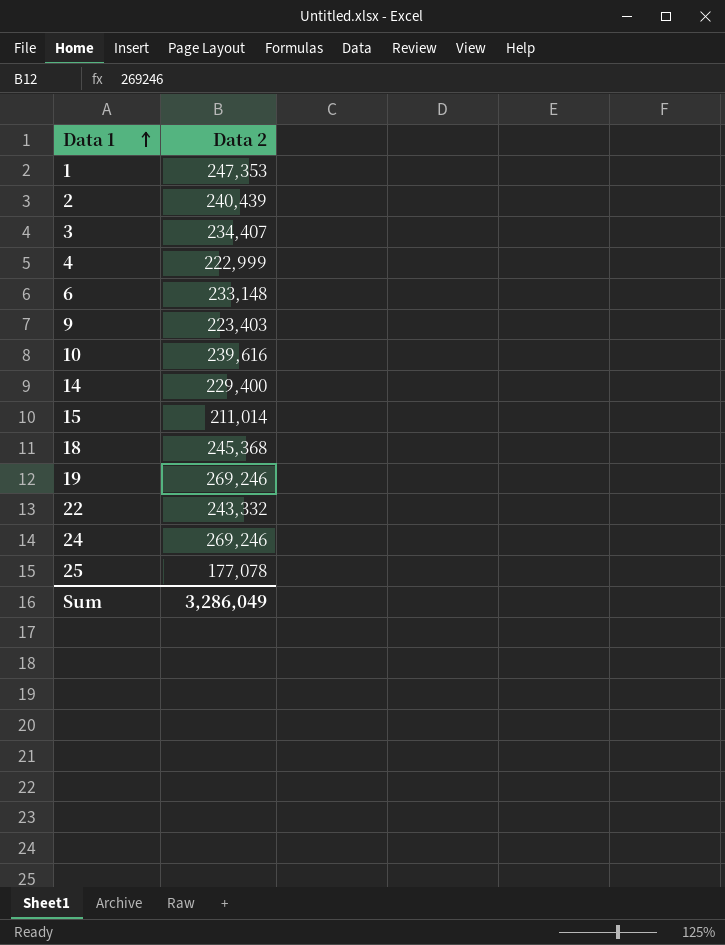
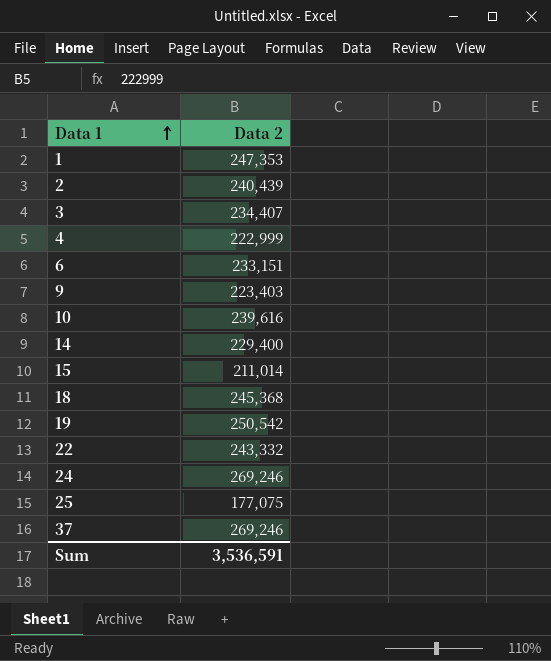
6 | Data 2: 233,148 -> 233,151
19 | Data 2: 269,246 -> 250,542
25 | Data 2: 177,078 -> 177,075
row 37: none -> 269,246
Sum | Data 2: 3,286,049 -> 3,536,591

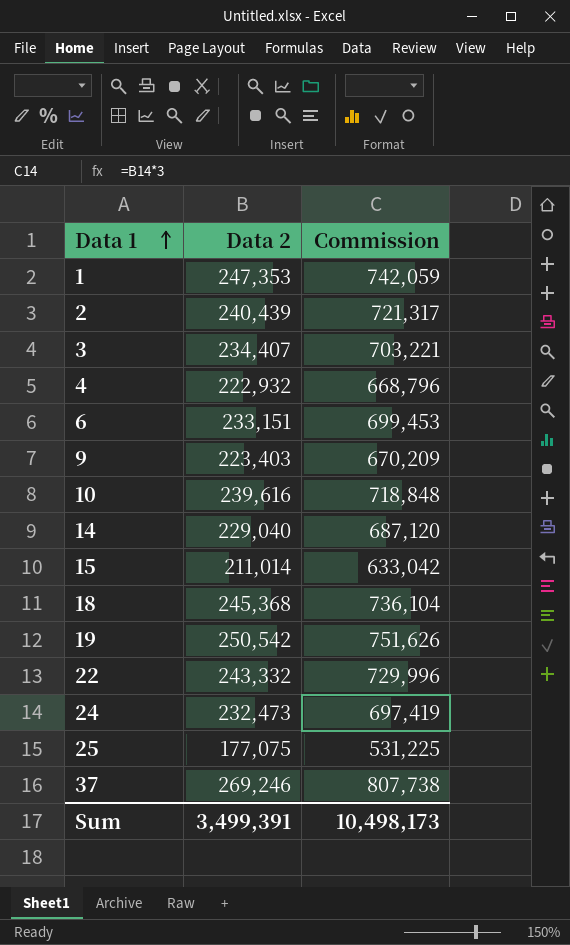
column Commission | formula: none -> [Data 2] * 3
4 | Data 2: 222,999 -> 222,932
14 | Data 2: 229,400 -> 229,040
24 | Data 2: 269,246 -> 232,473
Sum | Data 2: 3,536,591 -> 3,499,391

